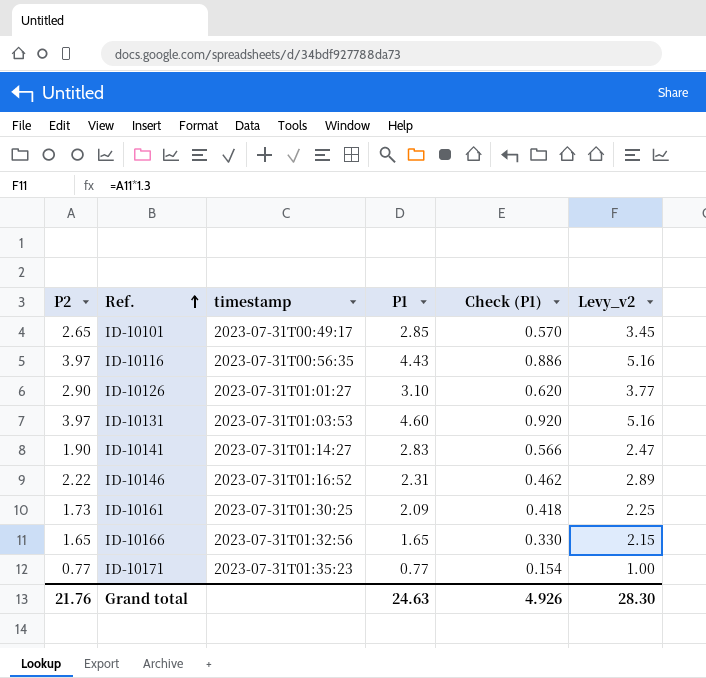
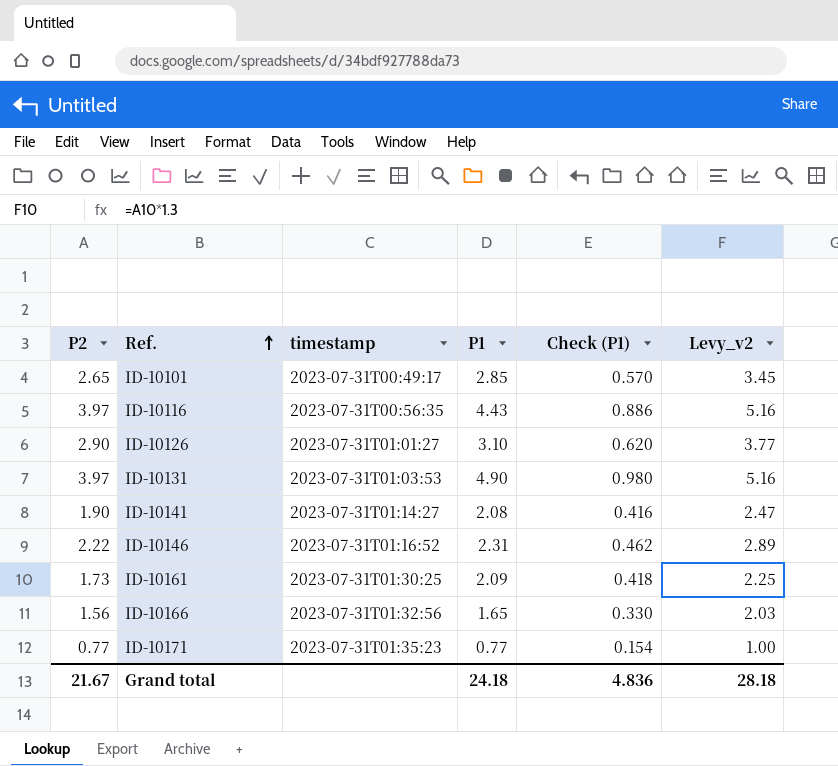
ID-10131 | P1: 4.60 -> 4.90
ID-10131 | Check (P1): 0.920 -> 0.980
ID-10141 | P1: 2.83 -> 2.08
ID-10141 | Check (P1): 0.566 -> 0.416
ID-10166 | P2: 1.65 -> 1.56
ID-10166 | Levy_v2: 2.15 -> 2.03
Grand total | P2: 21.76 -> 21.67
Grand total | P1: 24.63 -> 24.18
Grand total | Check (P1): 4.926 -> 4.836
Grand total | Levy_v2: 28.30 -> 28.18

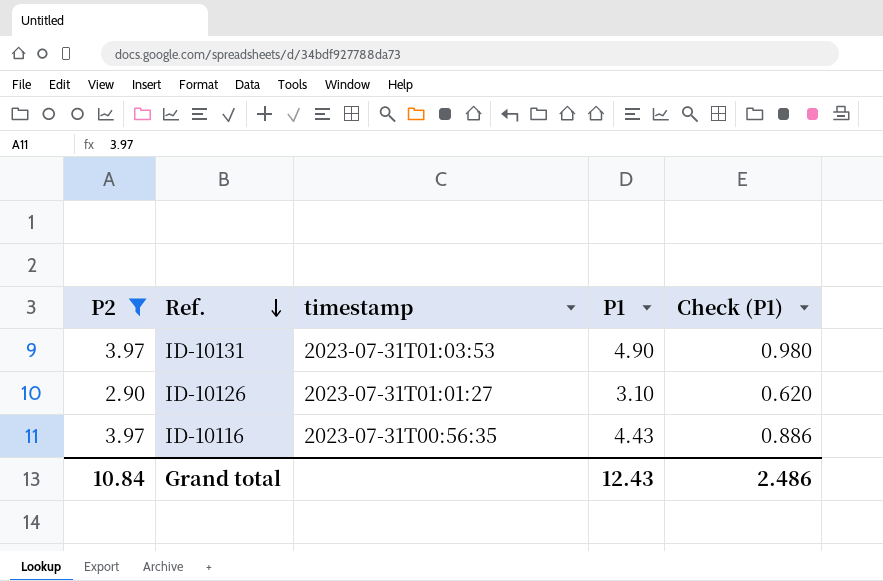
filter: none -> P2 >= 2.90
row order: Ref. ascending -> Ref. descending
column Levy_v2 | formula: [P2] * 1.3 -> none
Grand total | P2: 21.67 -> 10.84
Grand total | P1: 24.18 -> 12.43
Grand total | Check (P1): 4.836 -> 2.486

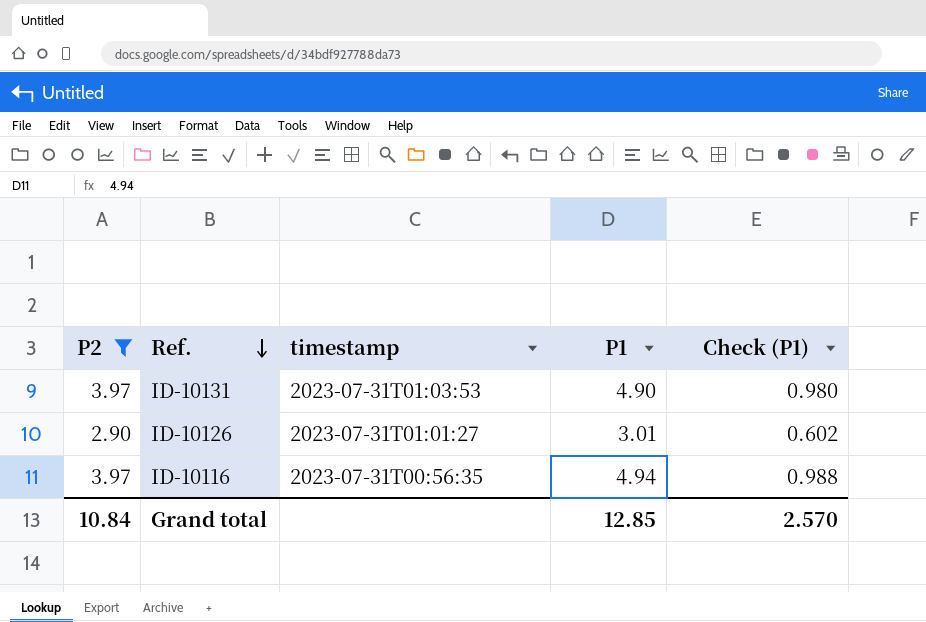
ID-10126 | P1: 3.10 -> 3.01
ID-10126 | Check (P1): 0.620 -> 0.602
ID-10116 | P1: 4.43 -> 4.94
ID-10116 | Check (P1): 0.886 -> 0.988
Grand total | P1: 12.43 -> 12.85
Grand total | Check (P1): 2.486 -> 2.570

